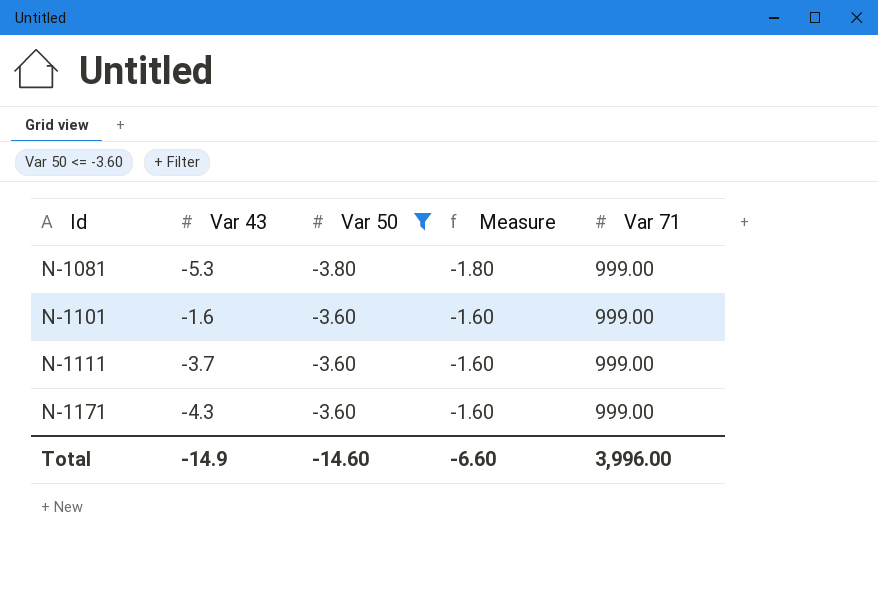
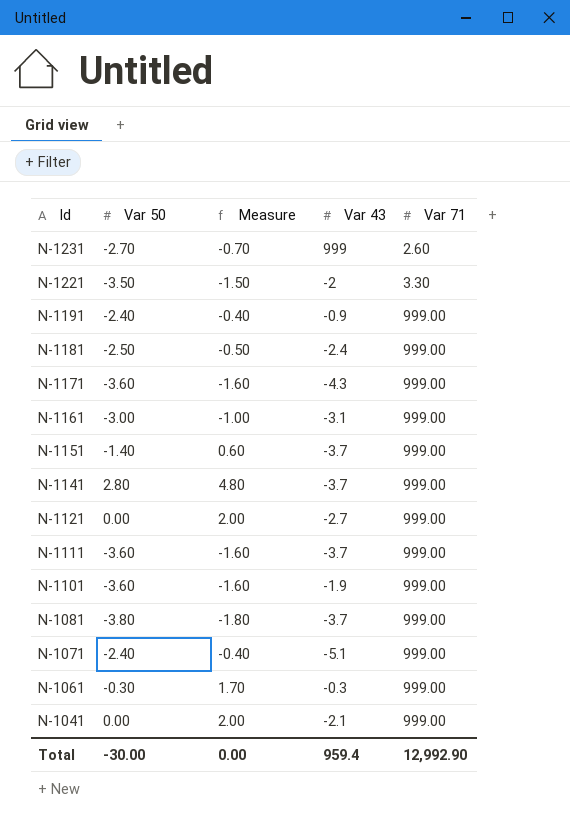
filter: Var 50 <= -3.60 -> none
row order: Id ascending -> Id descending
column Var 43 | position: 2 -> 4
N-1101 | Var 43: -1.6 -> -1.9
N-1081 | Var 43: -5.3 -> -3.7
Total | Var 50: -14.60 -> -30.00
Total | Measure: -6.60 -> 0.00
Total | Var 43: -14.9 -> 959.4
Total | Var 71: 3,996.00 -> 12,992.90

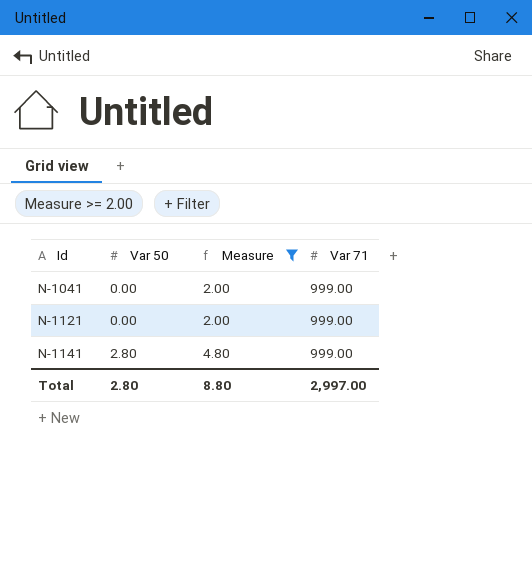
filter: none -> Measure >= 2.00
row order: Id descending -> Id ascending
column Var 43 | position: 4 -> none
Total | Var 50: -30.00 -> 2.80
Total | Measure: 0.00 -> 8.80
Total | Var 71: 12,992.90 -> 2,997.00

